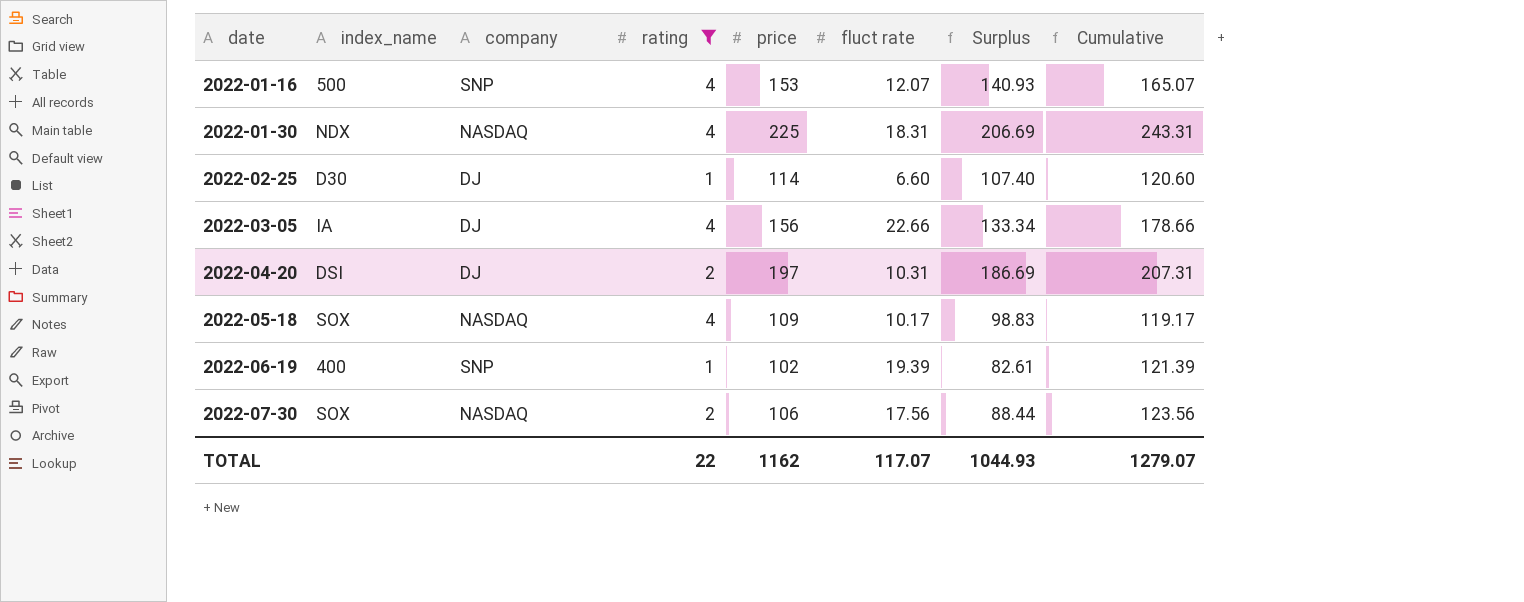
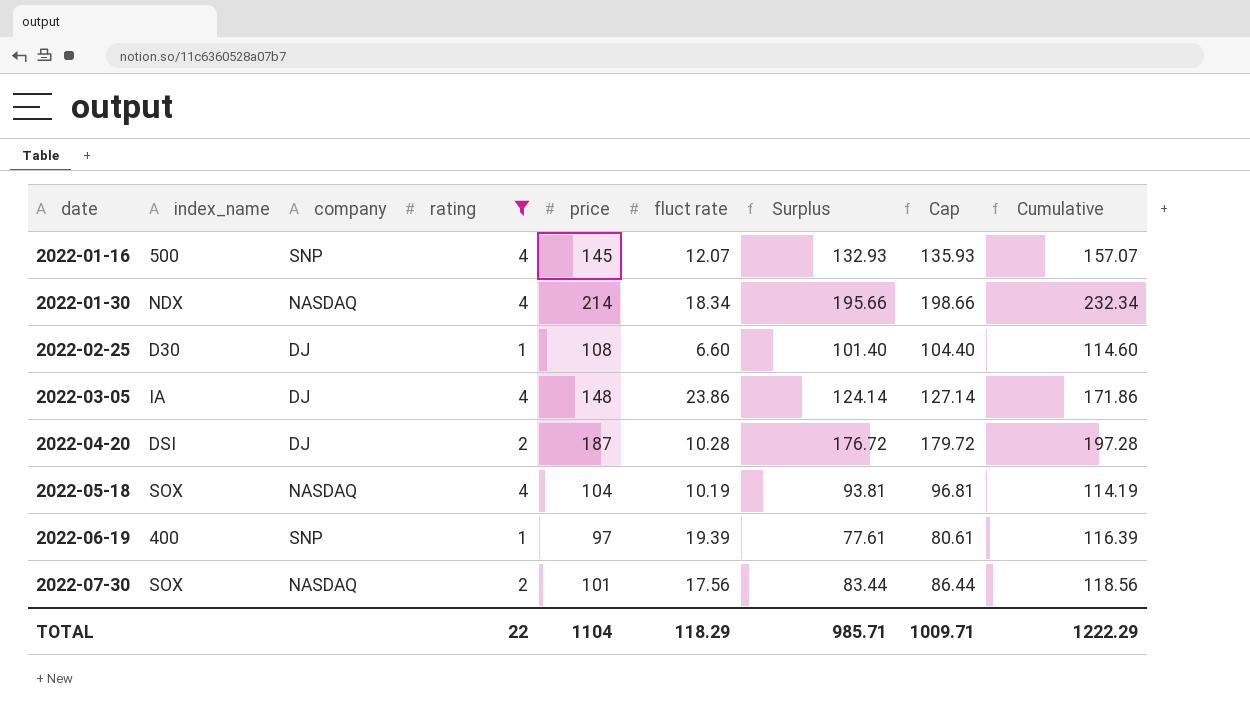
column Cap | formula: none -> [Surplus] + 3
2022-01-16 | price: 153 -> 145
2022-01-16 | Surplus: 140.93 -> 132.93
2022-01-16 | Cumulative: 165.07 -> 157.07
2022-01-30 | price: 225 -> 214
2022-01-30 | fluct rate: 18.31 -> 18.34
2022-01-30 | Surplus: 206.69 -> 195.66
2022-01-30 | Cumulative: 243.31 -> 232.34
2022-02-25 | price: 114 -> 108
2022-02-25 | Surplus: 107.40 -> 101.40
2022-02-25 | Cumulative: 120.60 -> 114.60
2022-03-05 | price: 156 -> 148
2022-03-05 | fluct rate: 22.66 -> 23.86
2022-03-05 | Surplus: 133.34 -> 124.14
2022-03-05 | Cumulative: 178.66 -> 171.86
2022-04-20 | price: 197 -> 187
2022-04-20 | fluct rate: 10.31 -> 10.28
2022-04-20 | Surplus: 186.69 -> 176.72
2022-04-20 | Cumulative: 207.31 -> 197.28
2022-05-18 | price: 109 -> 104
2022-05-18 | fluct rate: 10.17 -> 10.19
2022-05-18 | Surplus: 98.83 -> 93.81
2022-05-18 | Cumulative: 119.17 -> 114.19
2022-06-19 | price: 102 -> 97
2022-06-19 | Surplus: 82.61 -> 77.61
2022-06-19 | Cumulative: 121.39 -> 116.39
2022-07-30 | price: 106 -> 101
2022-07-30 | Surplus: 88.44 -> 83.44
2022-07-30 | Cumulative: 123.56 -> 118.56
TOTAL | price: 1162 -> 1104
TOTAL | fluct rate: 117.07 -> 118.29
TOTAL | Surplus: 1044.93 -> 985.71
TOTAL | Cumulative: 1279.07 -> 1222.29

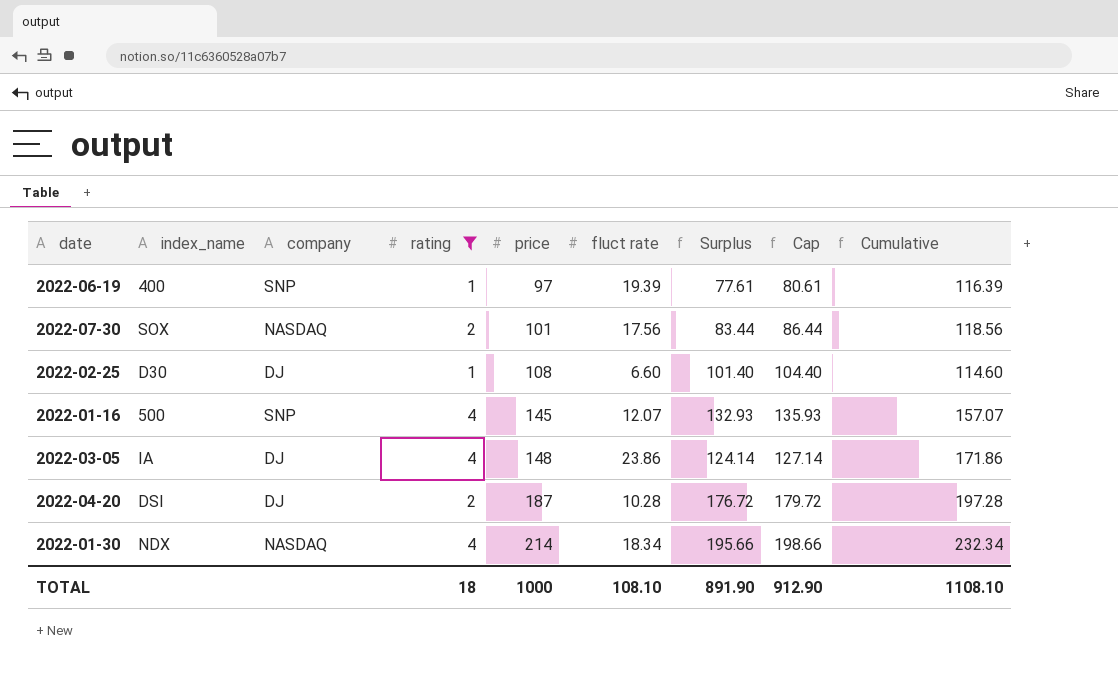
row order: date ascending -> price ascending
row 2022-05-18: SOX | NASDAQ | 4 | 104 | 10.19 | 93.81 | 96.81 | 114.19 -> none
TOTAL | rating: 22 -> 18
TOTAL | price: 1104 -> 1000
TOTAL | fluct rate: 118.29 -> 108.10
TOTAL | Surplus: 985.71 -> 891.90
TOTAL | Cap: 1009.71 -> 912.90
TOTAL | Cumulative: 1222.29 -> 1108.10

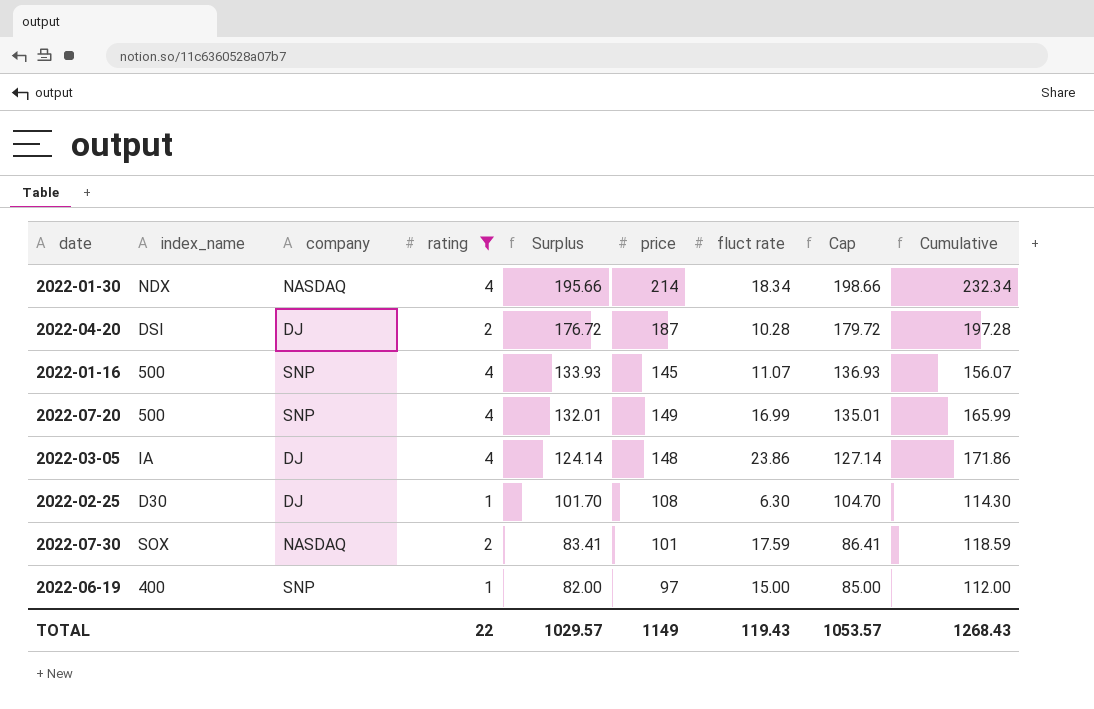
row order: price ascending -> Surplus descending
column Surplus | position: 7 -> 5
2022-01-16 | Surplus: 132.93 -> 133.93
2022-01-16 | fluct rate: 12.07 -> 11.07
2022-01-16 | Cap: 135.93 -> 136.93
2022-01-16 | Cumulative: 157.07 -> 156.07
row 2022-07-20: none -> 500 | SNP | 4 | 132.01 | 149 | 16.99 | 135.01 | 165.99
2022-02-25 | Surplus: 101.40 -> 101.70
2022-02-25 | fluct rate: 6.60 -> 6.30
2022-02-25 | Cap: 104.40 -> 104.70
2022-02-25 | Cumulative: 114.60 -> 114.30
2022-07-30 | Surplus: 83.44 -> 83.41
2022-07-30 | fluct rate: 17.56 -> 17.59
2022-07-30 | Cap: 86.44 -> 86.41
2022-07-30 | Cumulative: 118.56 -> 118.59
2022-06-19 | Surplus: 77.61 -> 82.00
2022-06-19 | fluct rate: 19.39 -> 15.00
2022-06-19 | Cap: 80.61 -> 85.00
2022-06-19 | Cumulative: 116.39 -> 112.00
TOTAL | rating: 18 -> 22
TOTAL | Surplus: 891.90 -> 1029.57
TOTAL | price: 1000 -> 1149
TOTAL | fluct rate: 108.10 -> 119.43
TOTAL | Cap: 912.90 -> 1053.57
TOTAL | Cumulative: 1108.10 -> 1268.43

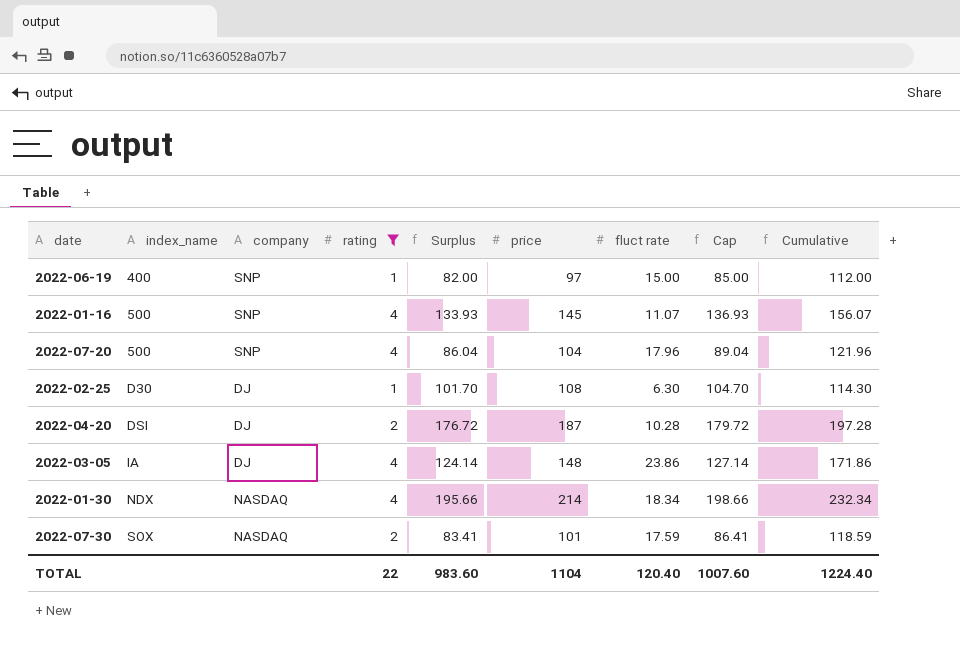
row order: Surplus descending -> index_name ascending
2022-07-20 | Surplus: 132.01 -> 86.04
2022-07-20 | price: 149 -> 104
2022-07-20 | fluct rate: 16.99 -> 17.96
2022-07-20 | Cap: 135.01 -> 89.04
2022-07-20 | Cumulative: 165.99 -> 121.96
TOTAL | Surplus: 1029.57 -> 983.60
TOTAL | price: 1149 -> 1104
TOTAL | fluct rate: 119.43 -> 120.40
TOTAL | Cap: 1053.57 -> 1007.60
TOTAL | Cumulative: 1268.43 -> 1224.40

